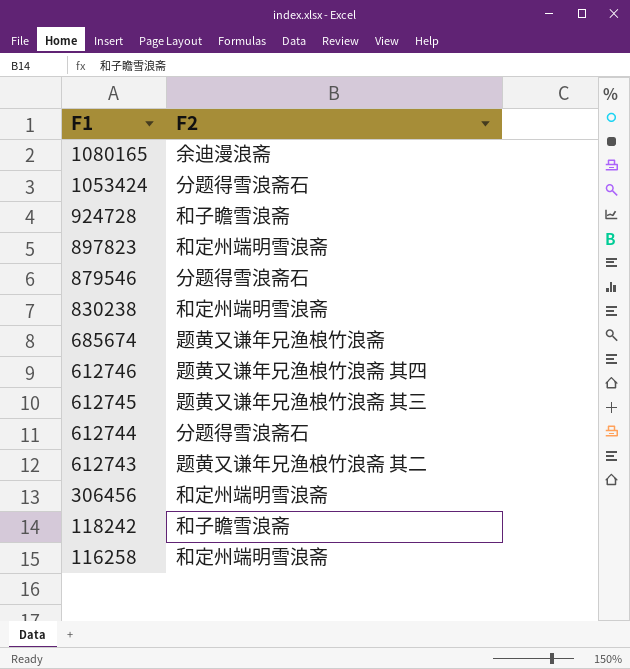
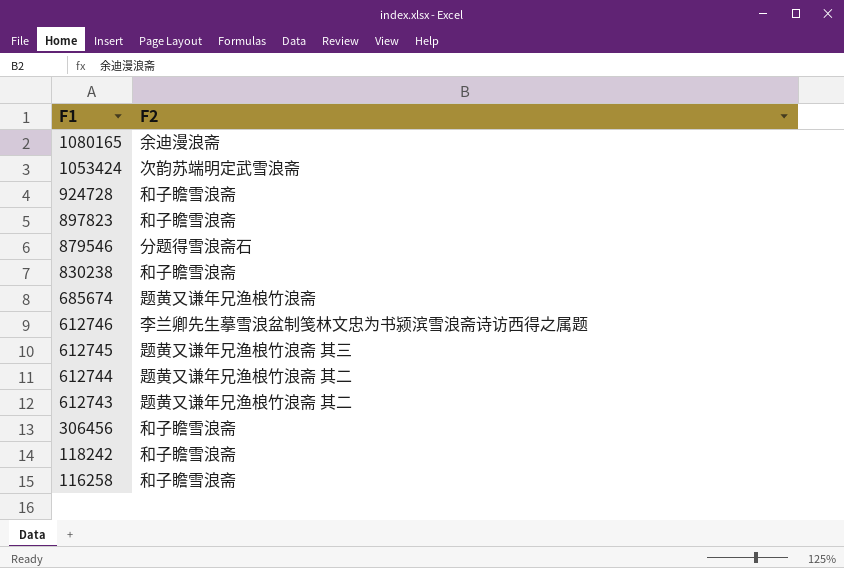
1053424 | F2: 分题得雪浪斋石 -> 次韵苏端明定武雪浪斋
897823 | F2: 和定州端明雪浪斋 -> 和子瞻雪浪斋
830238 | F2: 和定州端明雪浪斋 -> 和子瞻雪浪斋
612746 | F2: 题黄又谦年兄渔桹竹浪斋 其四 -> 李兰卿先生摹雪浪盆制笺林文忠为书颍滨雪浪斋诗访西得之属题
612744 | F2: 分题得雪浪斋石 -> 题黄又谦年兄渔桹竹浪斋 其二
306456 | F2: 和定州端明雪浪斋 -> 和子瞻雪浪斋
116258 | F2: 和定州端明雪浪斋 -> 和子瞻雪浪斋

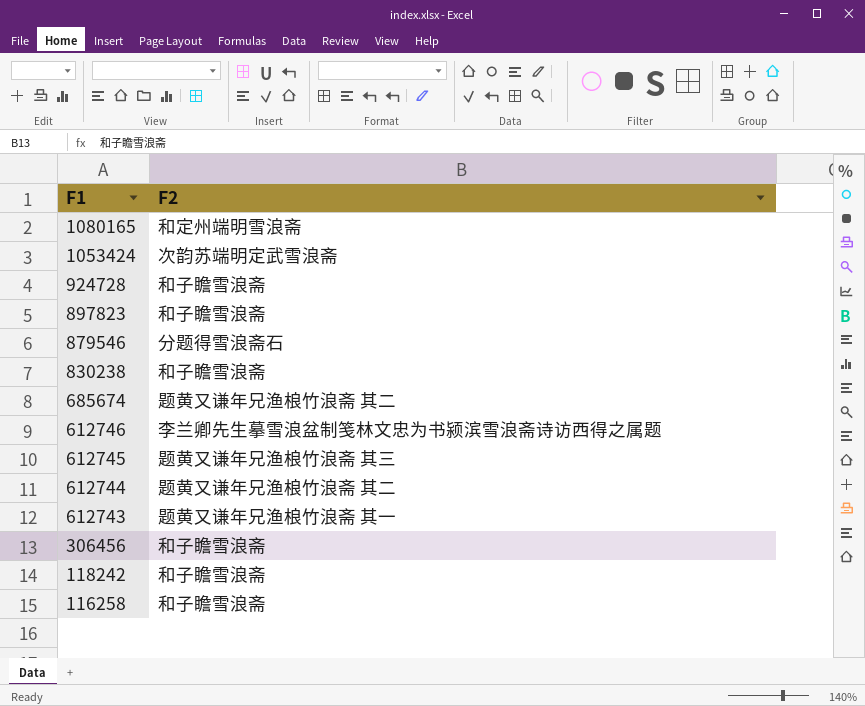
1080165 | F2: 余迪漫浪斋 -> 和定州端明雪浪斋
685674 | F2: 题黄又谦年兄渔桹竹浪斋 -> 题黄又谦年兄渔桹竹浪斋 其二
612743 | F2: 题黄又谦年兄渔桹竹浪斋 其二 -> 题黄又谦年兄渔桹竹浪斋 其一

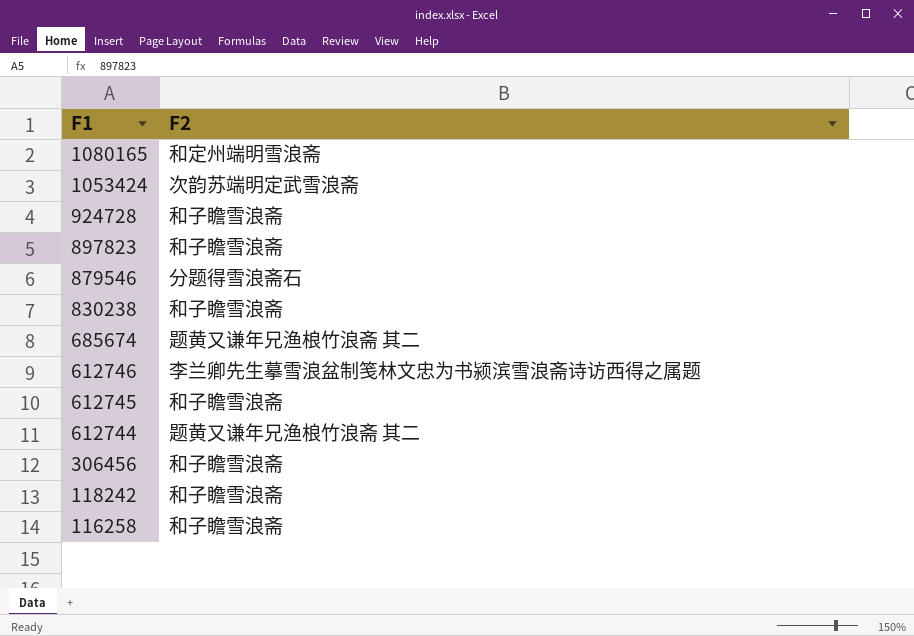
row 612743: 题黄又谦年兄渔桹竹浪斋 其一 -> none
612745 | F2: 题黄又谦年兄渔桹竹浪斋 其三 -> 和子瞻雪浪斋

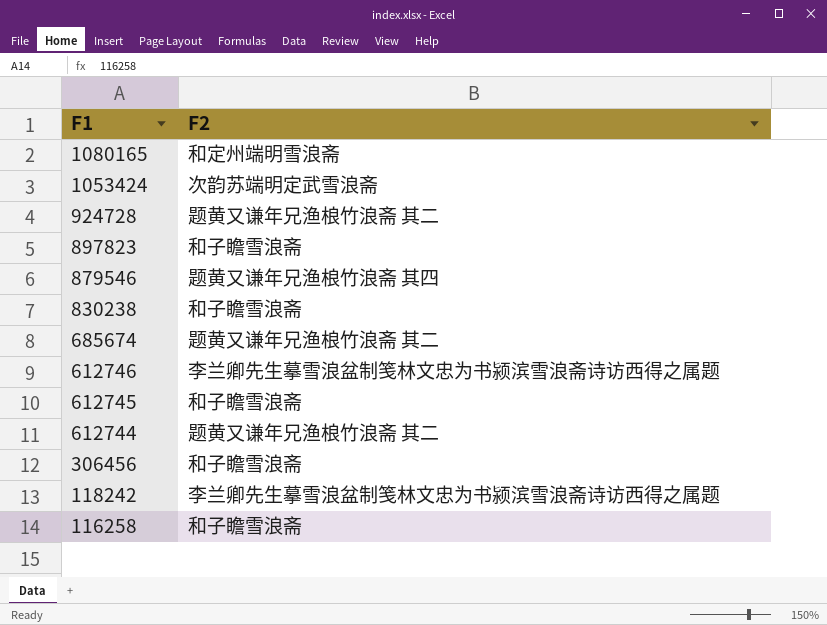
924728 | F2: 和子瞻雪浪斋 -> 题黄又谦年兄渔桹竹浪斋 其二
879546 | F2: 分题得雪浪斋石 -> 题黄又谦年兄渔桹竹浪斋 其四
118242 | F2: 和子瞻雪浪斋 -> 李兰卿先生摹雪浪盆制笺林文忠为书颍滨雪浪斋诗访西得之属题

